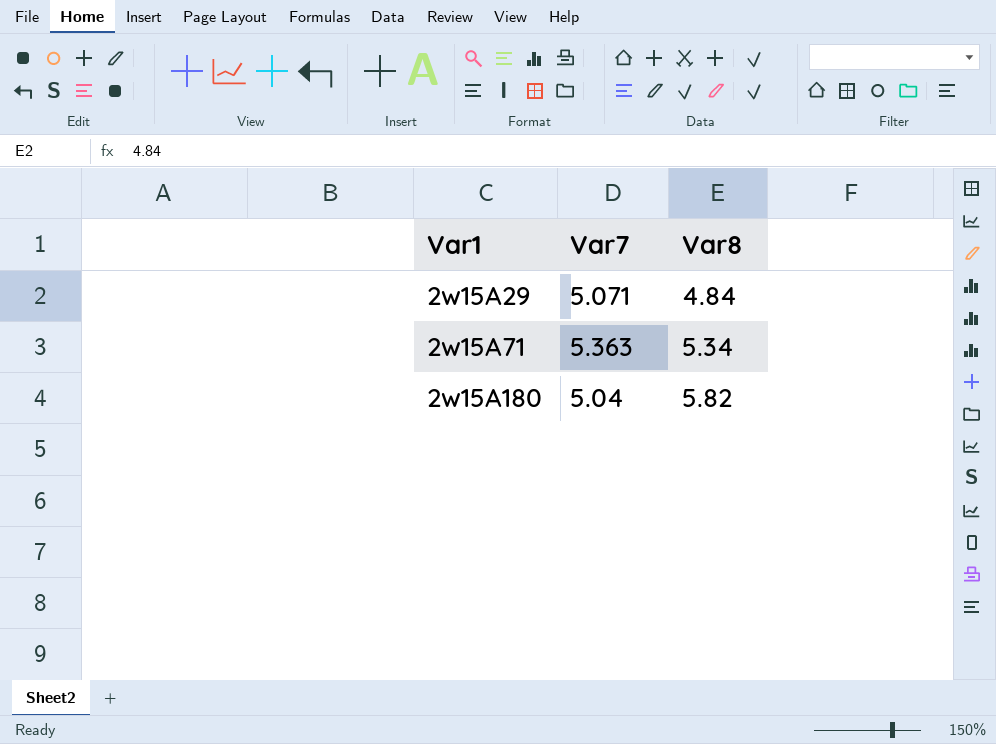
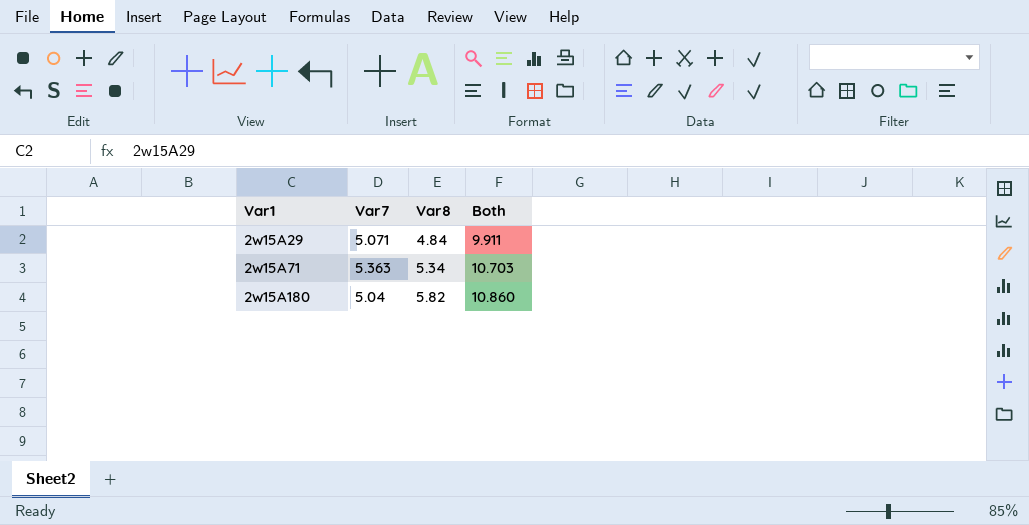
column Both | formula: none -> [Var7] + [Var8]

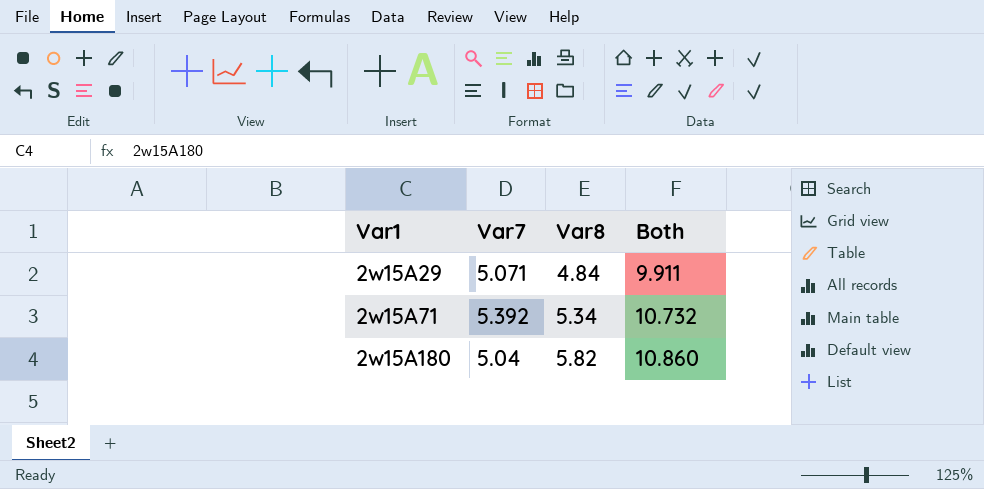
2w15A71 | Var7: 5.363 -> 5.392
2w15A71 | Both: 10.703 -> 10.732

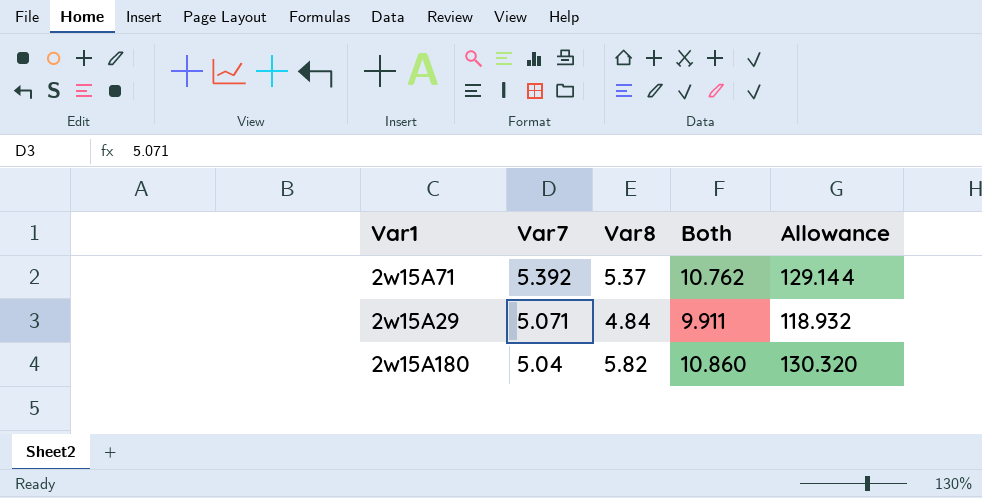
row order: Var1 ascending -> Var7 descending
column Allowance | formula: none -> [Both] * 12
2w15A71 | Var8: 5.34 -> 5.37
2w15A71 | Both: 10.732 -> 10.762

